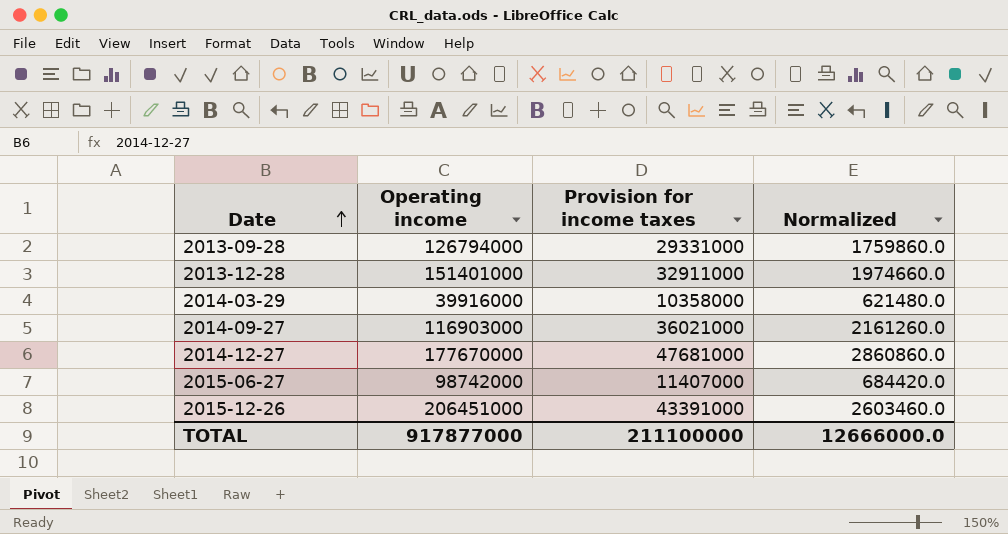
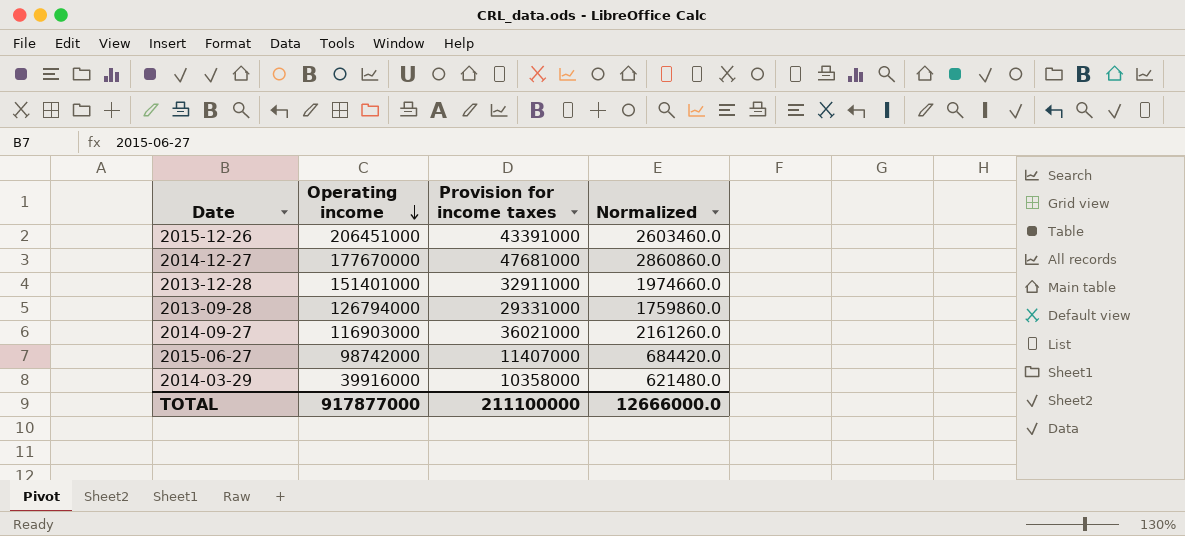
row order: Date ascending -> Operating income descending

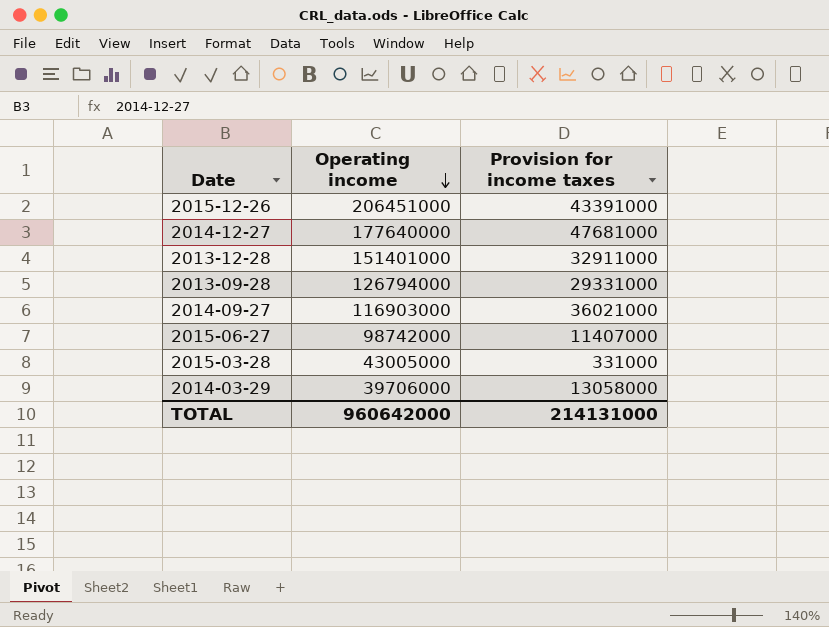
column Normalized | formula: [Provision for income taxes] * 0.06 -> none
2014-12-27 | Operating income: 177670000 -> 177640000
row 2015-03-28: none -> 43005000 | 331000
2014-03-29 | Operating income: 39916000 -> 39706000
2014-03-29 | Provision for income taxes: 10358000 -> 13058000
TOTAL | Operating income: 917877000 -> 960642000
TOTAL | Provision for income taxes: 211100000 -> 214131000

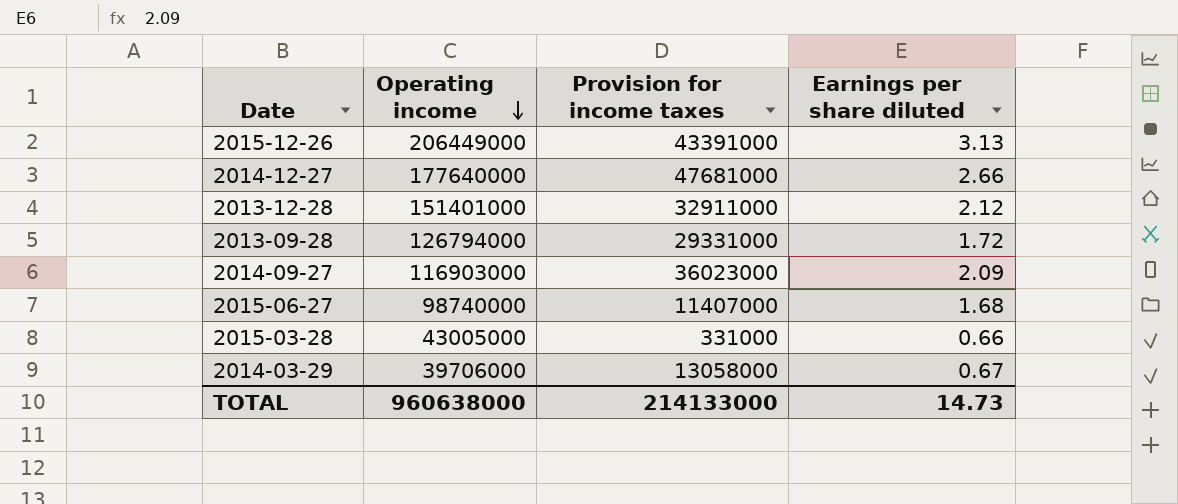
column Earnings per share diluted | position: none -> 4
2015-12-26 | Operating income: 206451000 -> 206449000
2014-09-27 | Provision for income taxes: 36021000 -> 36023000
2015-06-27 | Operating income: 98742000 -> 98740000
TOTAL | Operating income: 960642000 -> 960638000
TOTAL | Provision for income taxes: 214131000 -> 214133000

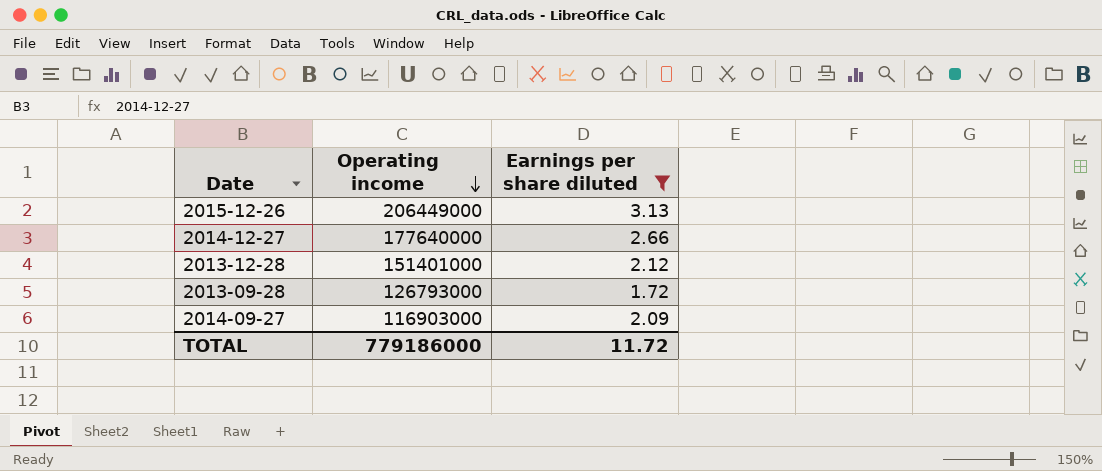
filter: none -> Earnings per share diluted >= 1.72
column Provision for income taxes | position: 3 -> none
2013-09-28 | Operating income: 126794000 -> 126793000
TOTAL | Operating income: 960638000 -> 779186000
TOTAL | Earnings per share diluted: 14.73 -> 11.72

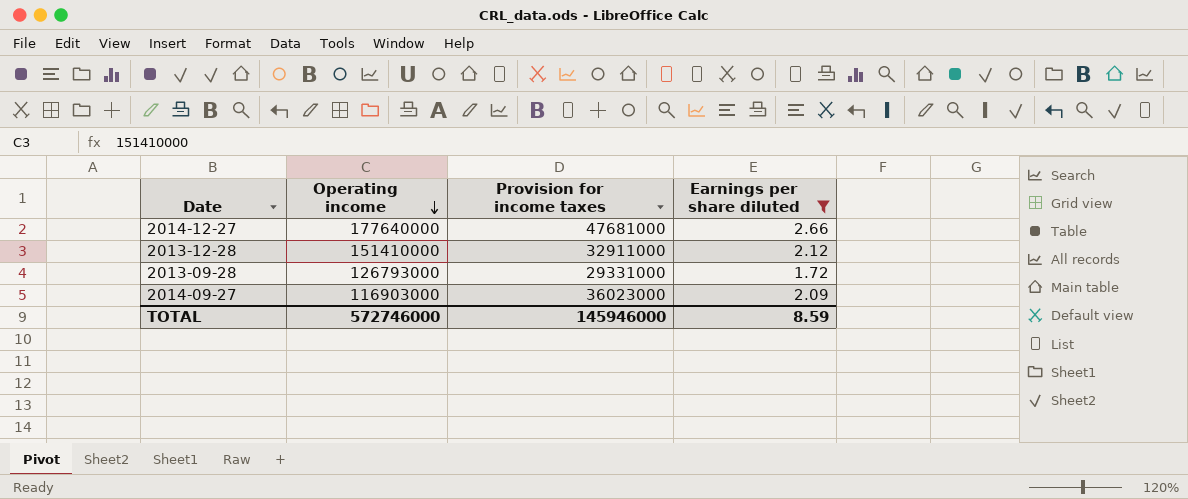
column Provision for income taxes | position: none -> 3
row 2015-12-26: 206449000 | 3.13 -> none
2013-12-28 | Operating income: 151401000 -> 151410000
TOTAL | Operating income: 779186000 -> 572746000
TOTAL | Earnings per share diluted: 11.72 -> 8.59

